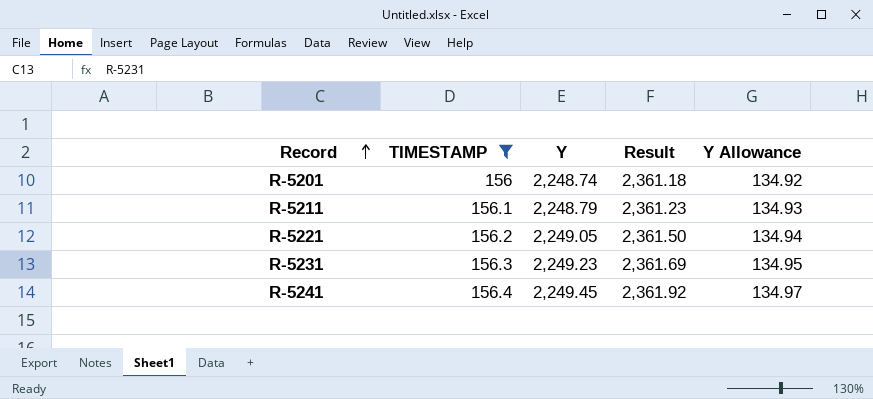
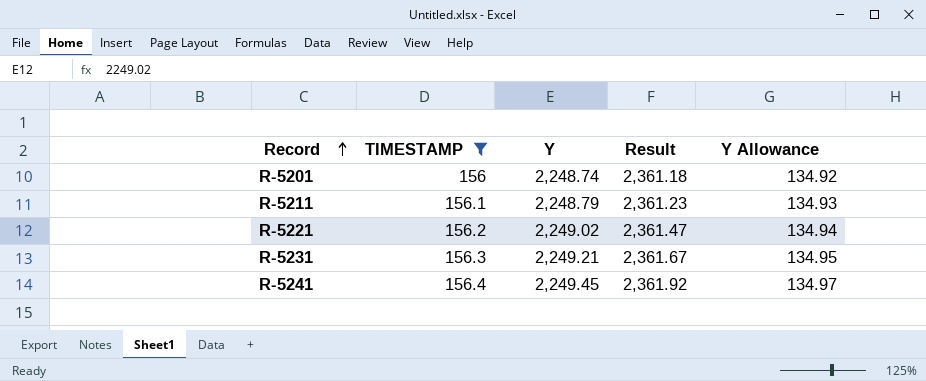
R-5221 | Y: 2,249.05 -> 2,249.02
R-5221 | Result: 2,361.50 -> 2,361.47
R-5231 | Y: 2,249.23 -> 2,249.21
R-5231 | Result: 2,361.69 -> 2,361.67

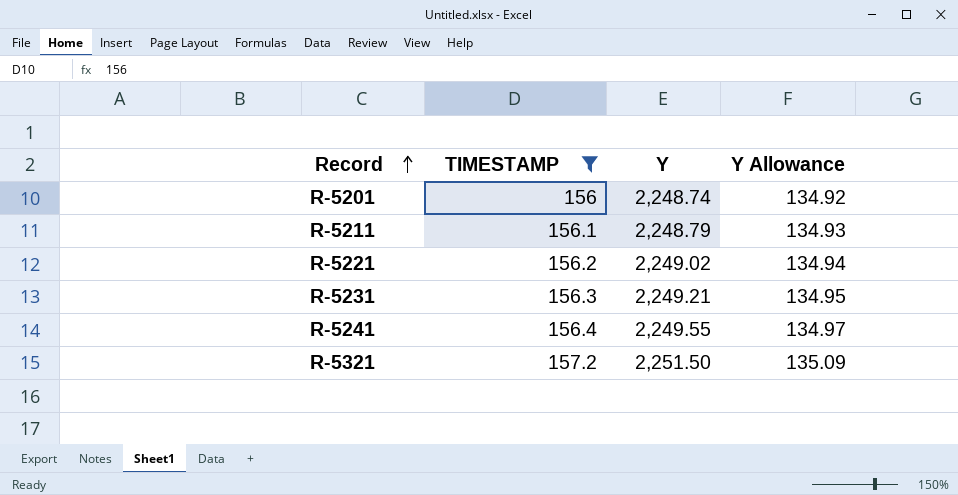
column Result | formula: [Y] * 1.05 -> none
R-5241 | Y: 2,249.45 -> 2,249.55
row R-5321: none -> 157.2 | 2,251.50 | 135.09

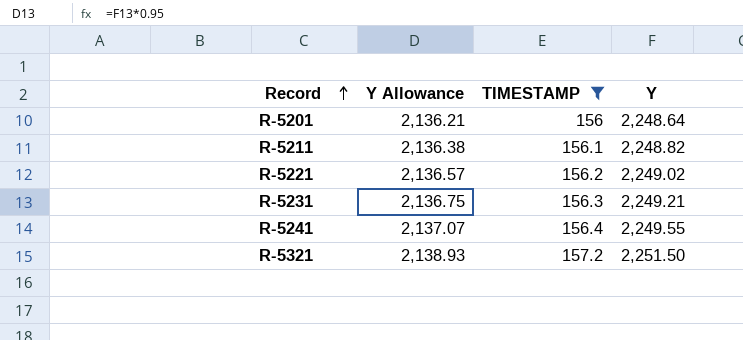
column Y Allowance | formula: [Y] * 0.06 -> [Y] * 0.95
column Y Allowance | position: 4 -> 2
R-5201 | Y: 2,248.74 -> 2,248.64
R-5211 | Y: 2,248.79 -> 2,248.82

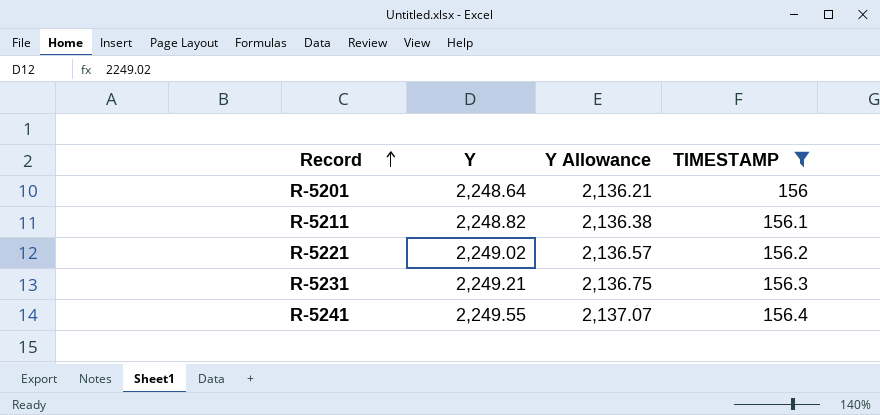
column Y | position: 4 -> 2
row R-5321: 2,138.93 | 157.2 | 2,251.50 -> none

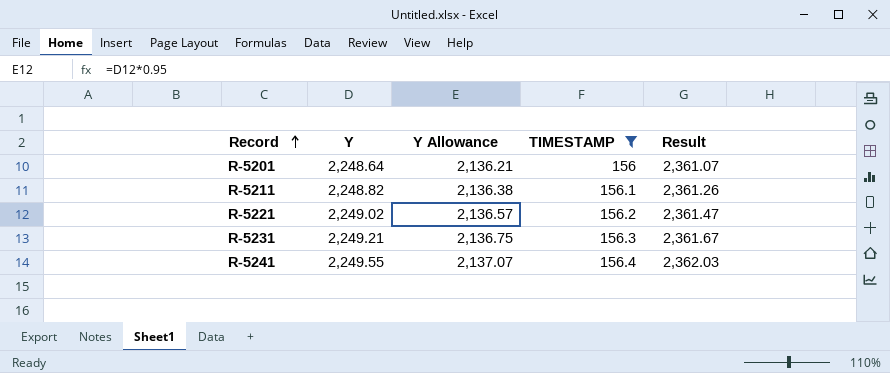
column Result | formula: none -> [Y] * 1.05

